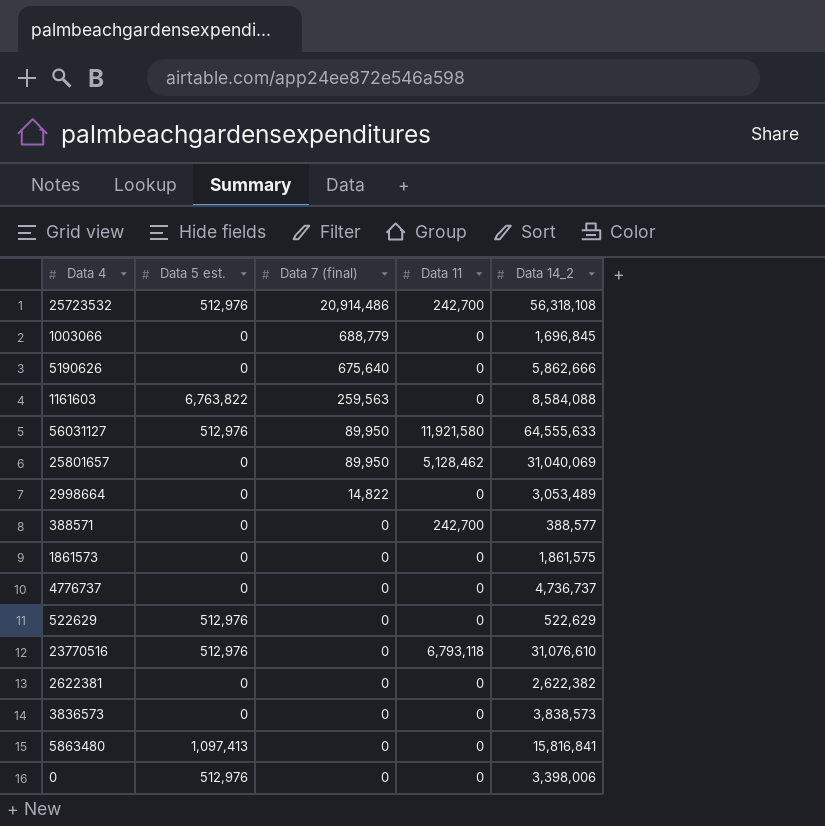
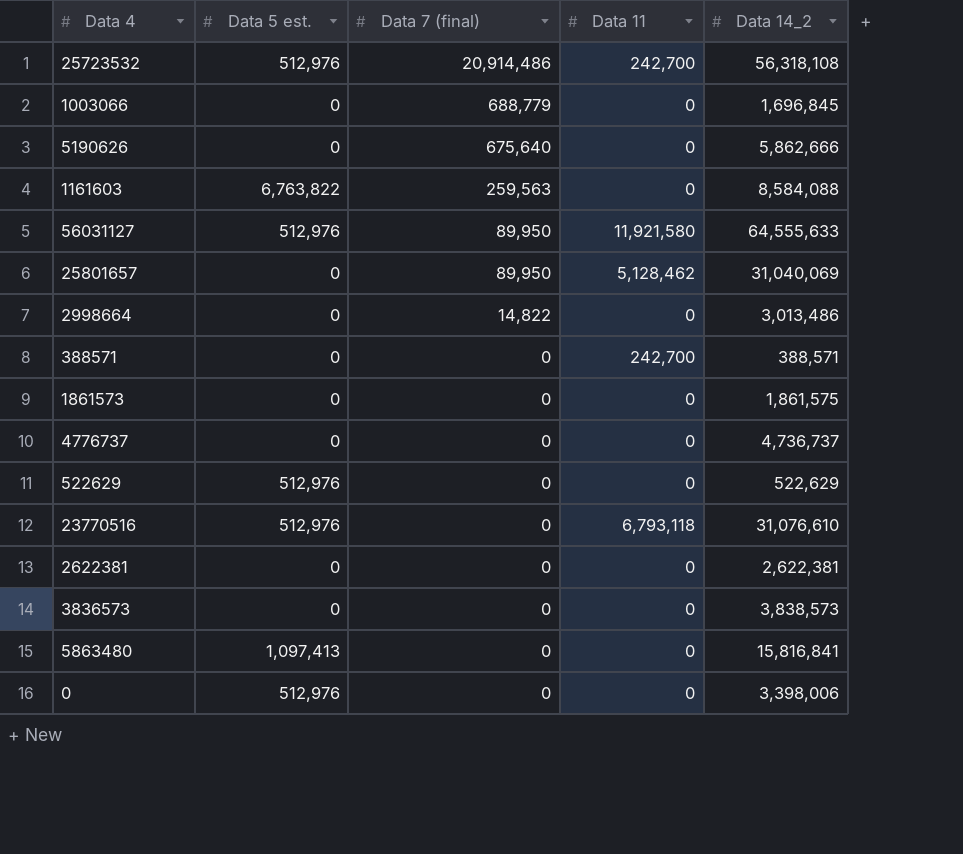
2998664 | Data 14_2: 3,053,489 -> 3,013,486
388571 | Data 14_2: 388,577 -> 388,571
2622381 | Data 14_2: 2,622,382 -> 2,622,381

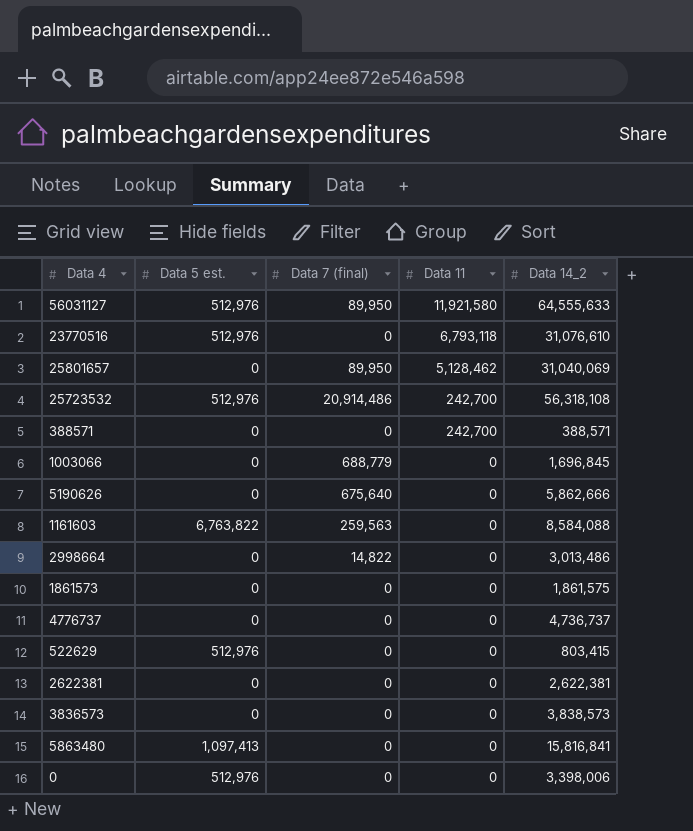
row order: Data 7 (final) descending -> Data 11 descending
522629 | Data 14_2: 522,629 -> 803,415

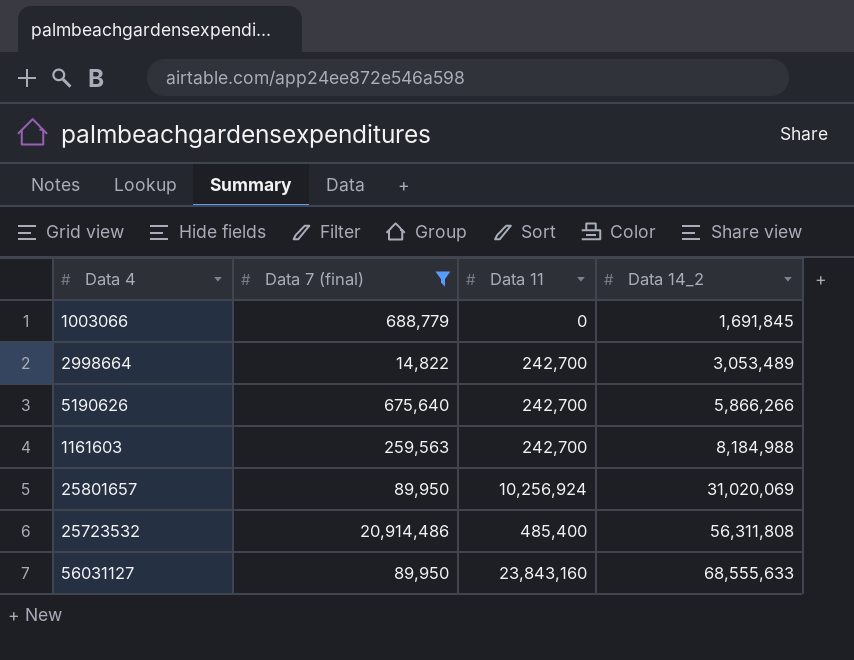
filter: none -> Data 7 (final) != 0
row order: Data 11 descending -> Data 14_2 ascending
column Data 5 est. | position: 2 -> none
1003066 | Data 14_2: 1,696,845 -> 1,691,845
2998664 | Data 11: 0 -> 242,700
2998664 | Data 14_2: 3,013,486 -> 3,053,489
5190626 | Data 11: 0 -> 242,700
5190626 | Data 14_2: 5,862,666 -> 5,866,266
1161603 | Data 11: 0 -> 242,700
1161603 | Data 14_2: 8,584,088 -> 8,184,988
25801657 | Data 11: 5,128,462 -> 10,256,924
25801657 | Data 14_2: 31,040,069 -> 31,020,069
25723532 | Data 11: 242,700 -> 485,400
25723532 | Data 14_2: 56,318,108 -> 56,311,808
56031127 | Data 11: 11,921,580 -> 23,843,160
56031127 | Data 14_2: 64,555,633 -> 68,555,633

